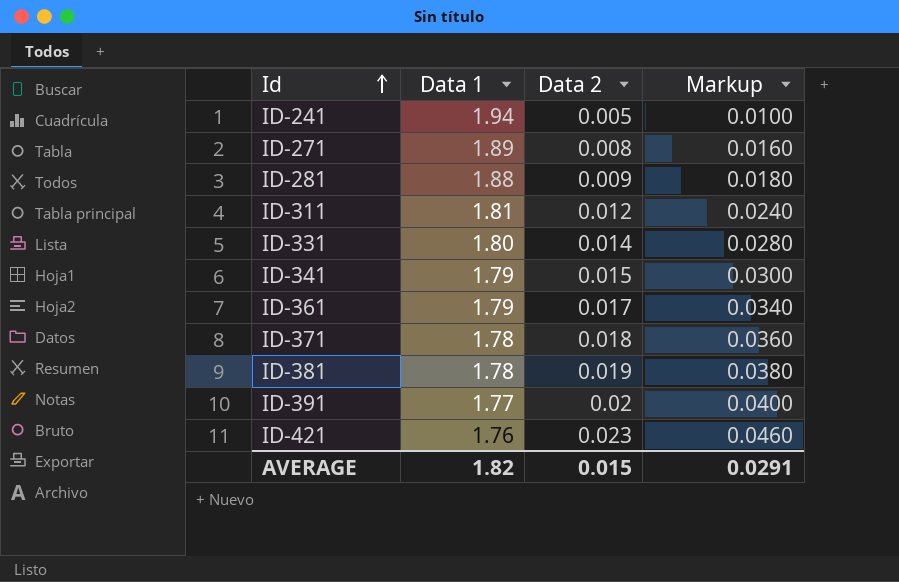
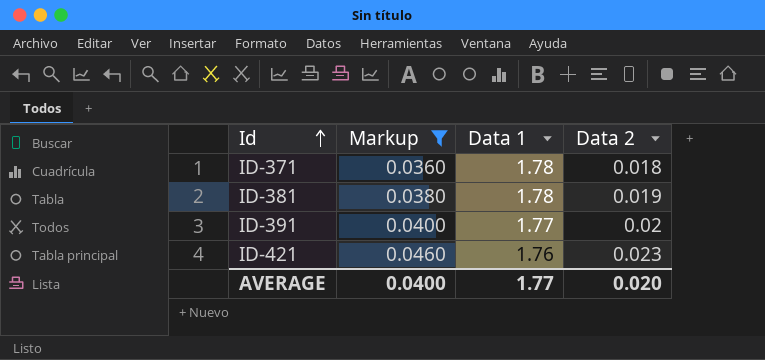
filter: none -> Markup >= 0.0360
column Markup | position: 4 -> 2
AVERAGE | Markup: 0.0291 -> 0.0400
AVERAGE | Data 1: 1.82 -> 1.77
AVERAGE | Data 2: 0.015 -> 0.020

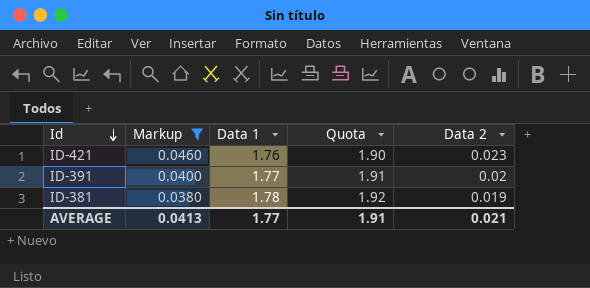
row order: Id ascending -> Id descending
column Quota | formula: none -> [Data 1] * 1.08
row ID-371: 0.0360 | 1.78 | 0.018 -> none
AVERAGE | Markup: 0.0400 -> 0.0413
AVERAGE | Data 2: 0.020 -> 0.021

